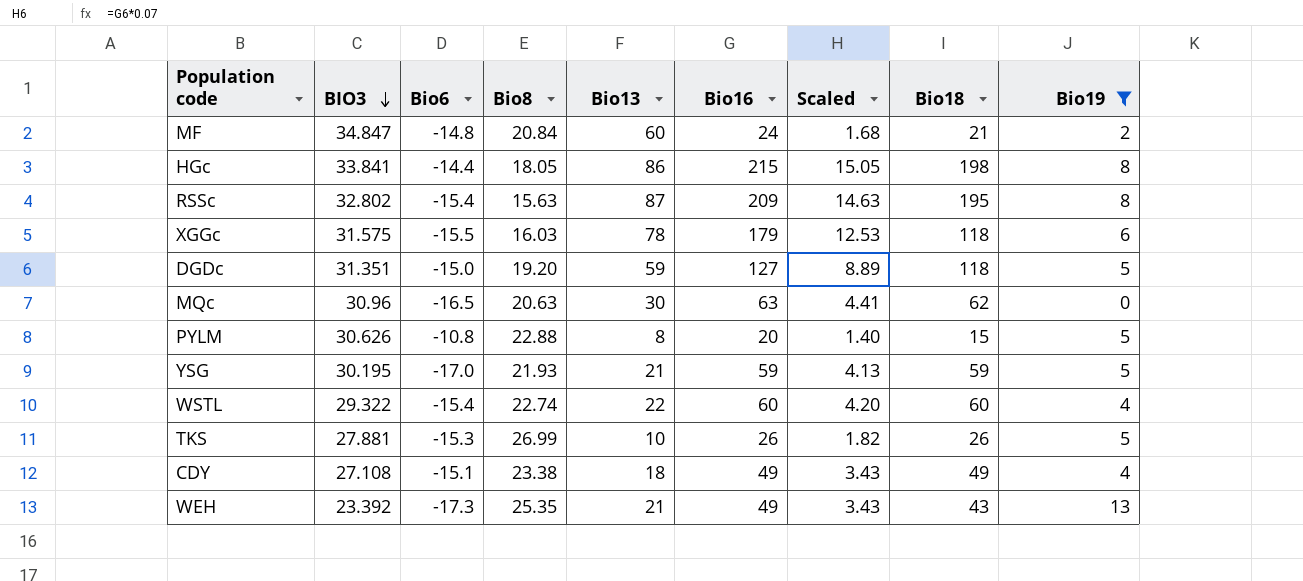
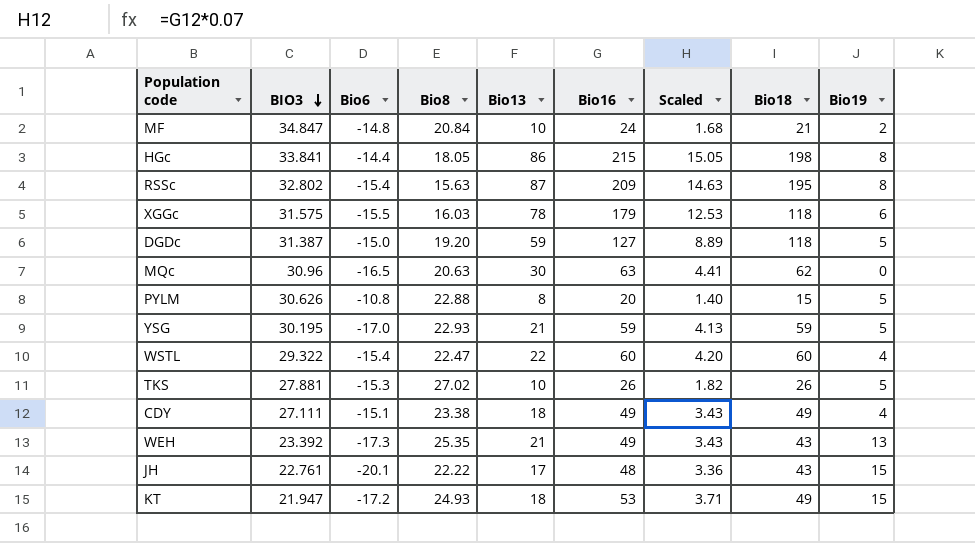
filter: Bio19 != 15 -> none
MF | Bio13: 60 -> 10
DGDc | BIO3: 31.351 -> 31.387
YSG | Bio8: 21.93 -> 22.93
WSTL | Bio8: 22.74 -> 22.47
TKS | Bio8: 26.99 -> 27.02
CDY | BIO3: 27.108 -> 27.111

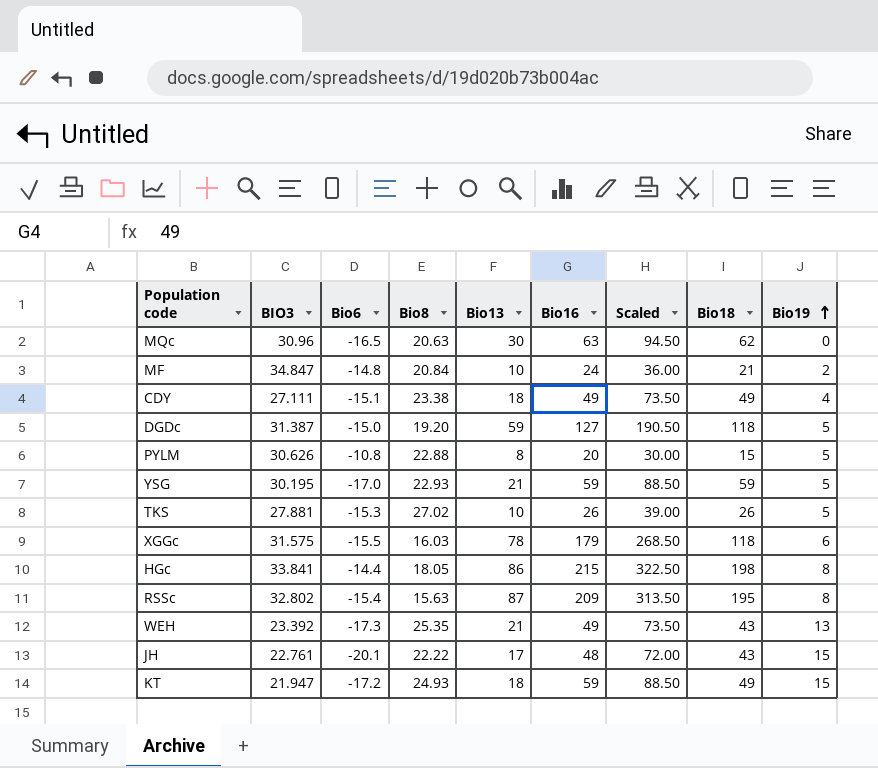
row order: BIO3 descending -> Bio19 ascending
column Scaled | formula: [Bio16] * 0.07 -> [Bio16] * 1.5
row WSTL: 29.322 | -15.4 | 22.47 | 22 | 60 | 4.20 | 60 | 4 -> none
KT | Bio16: 53 -> 59

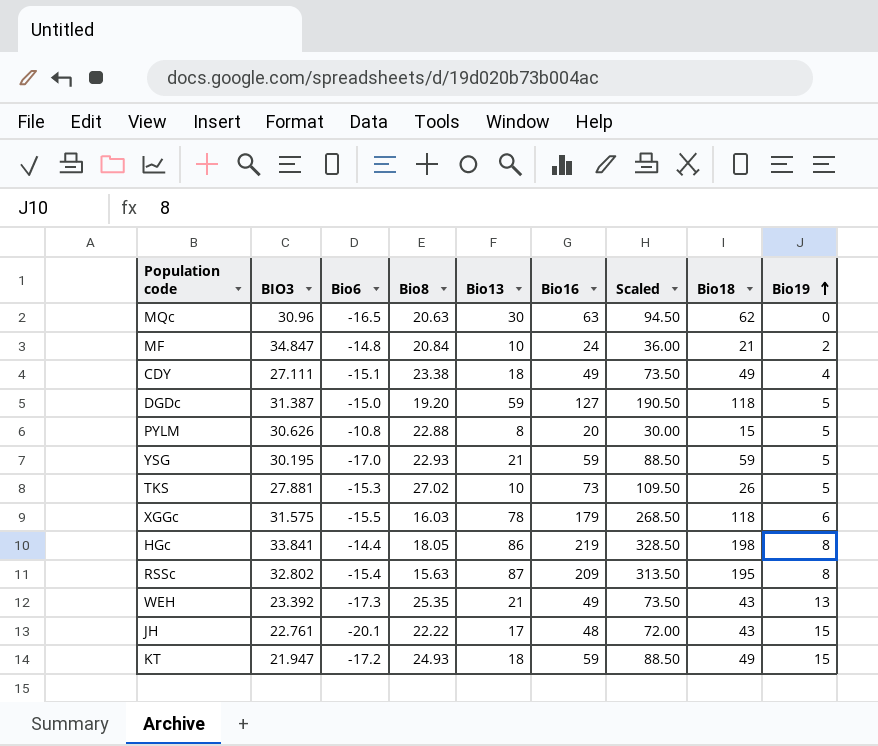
TKS | Bio16: 26 -> 73
TKS | Scaled: 39.00 -> 109.50
HGc | Bio16: 215 -> 219
HGc | Scaled: 322.50 -> 328.50

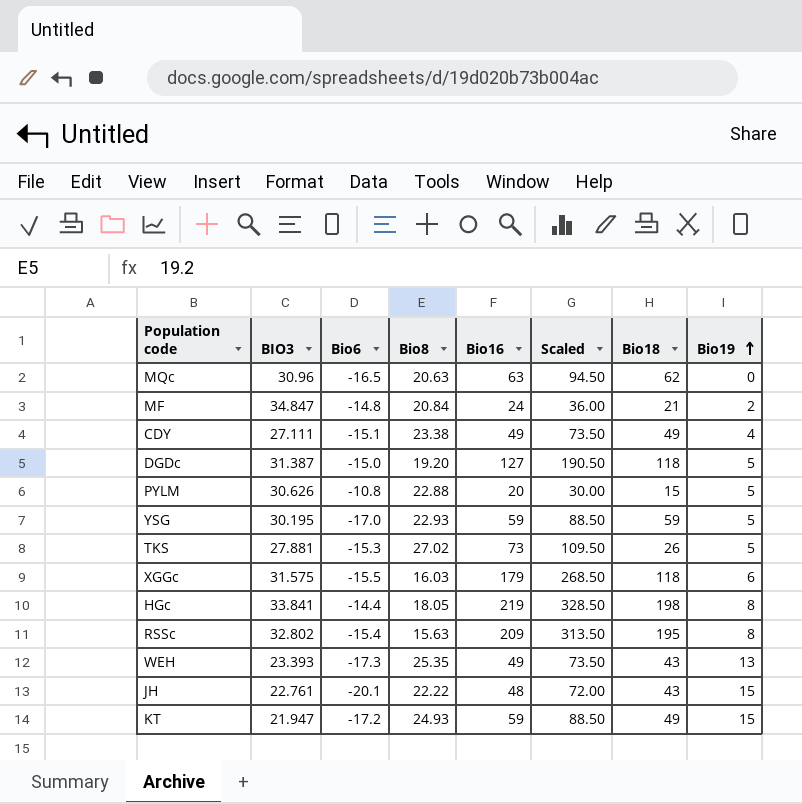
column Bio13 | position: 5 -> none
WEH | BIO3: 23.392 -> 23.393

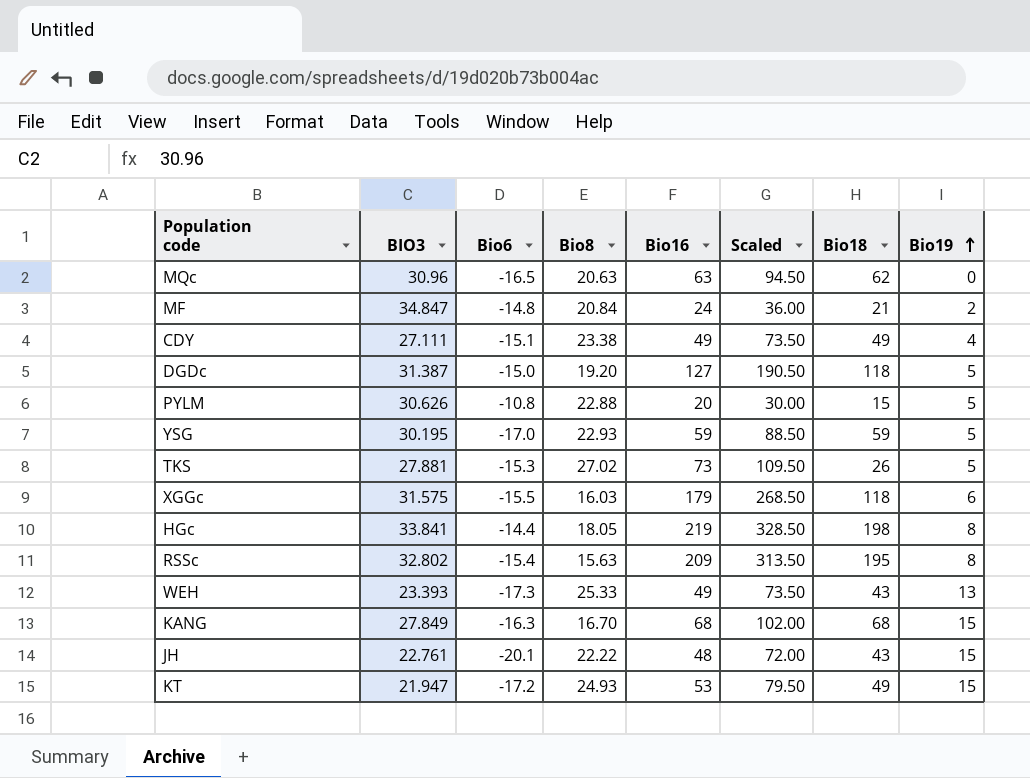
WEH | Bio8: 25.35 -> 25.33
row KANG: none -> 27.849 | -16.3 | 16.70 | 68 | 102.00 | 68 | 15
KT | Bio16: 59 -> 53
KT | Scaled: 88.50 -> 79.50

